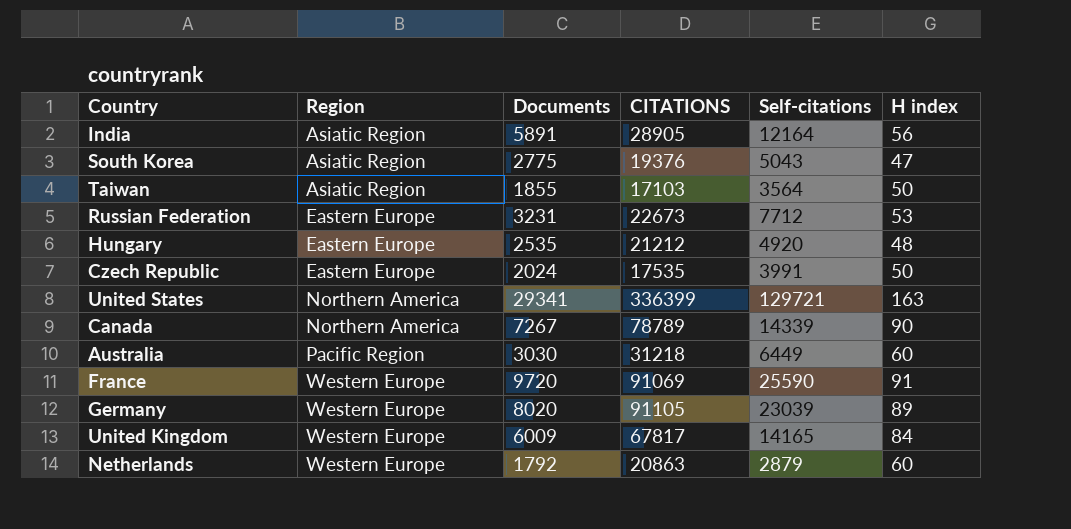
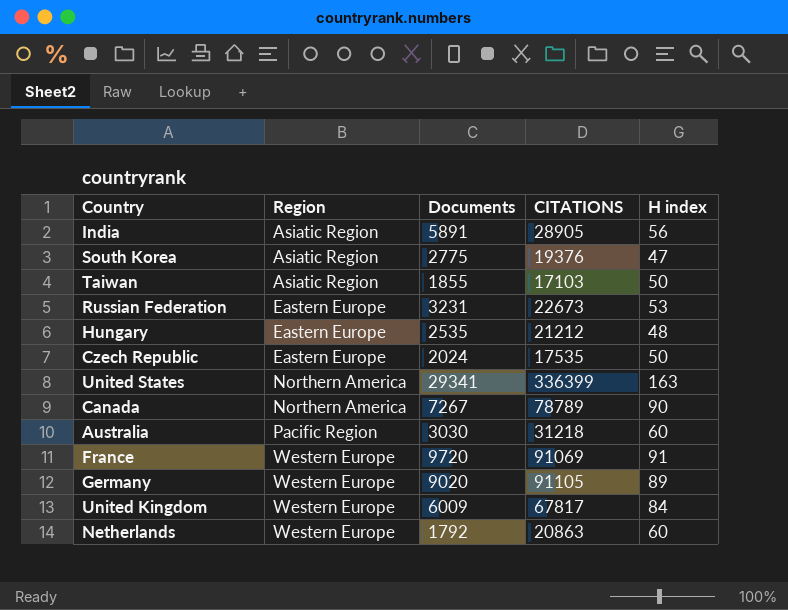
column Self-citations | position: 5 -> none
Germany | Documents: 8020 -> 9020

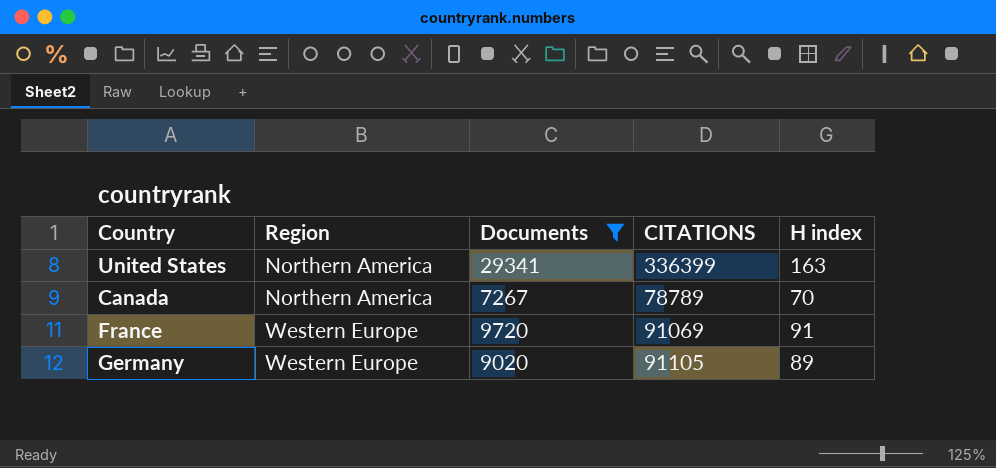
filter: none -> Documents >= 7267
Canada | H index: 90 -> 70

